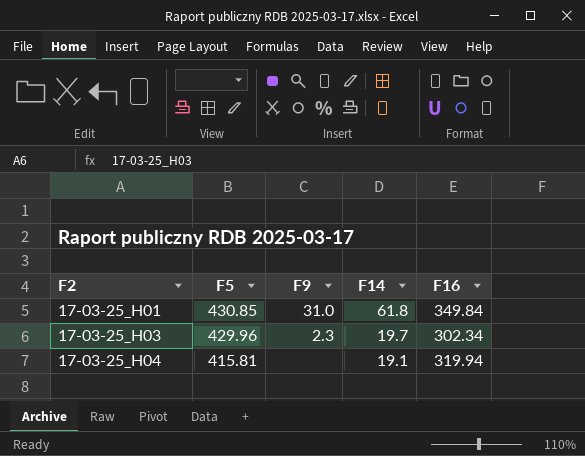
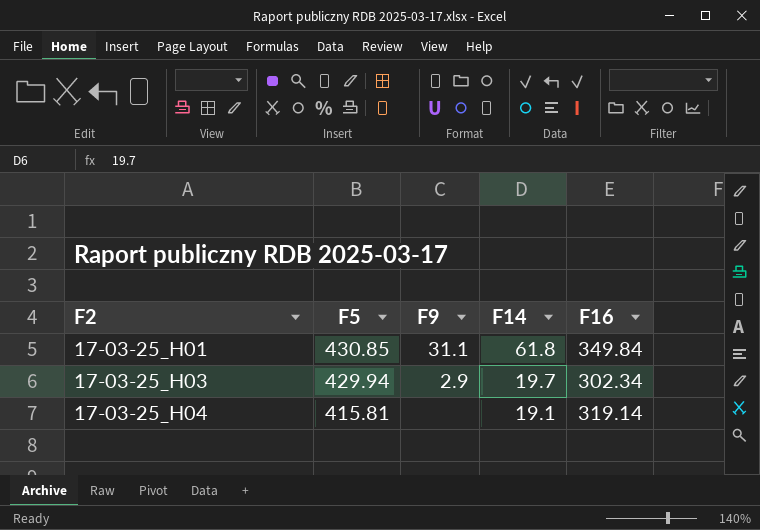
17-03-25_H01 | F9: 31.0 -> 31.1
17-03-25_H03 | F5: 429.96 -> 429.94
17-03-25_H03 | F9: 2.3 -> 2.9
17-03-25_H04 | F16: 319.94 -> 319.14

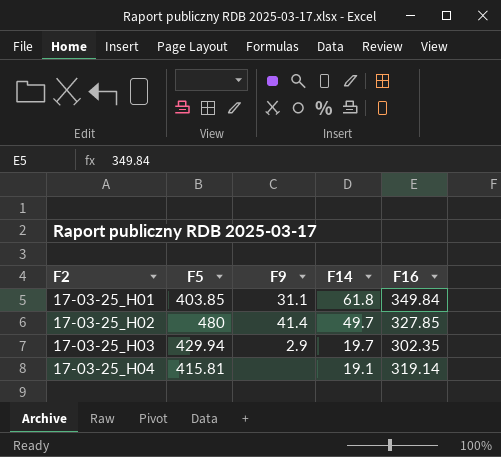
17-03-25_H01 | F5: 430.85 -> 403.85
row 17-03-25_H02: none -> 480 | 41.4 | 49.7 | 327.85
17-03-25_H03 | F16: 302.34 -> 302.35

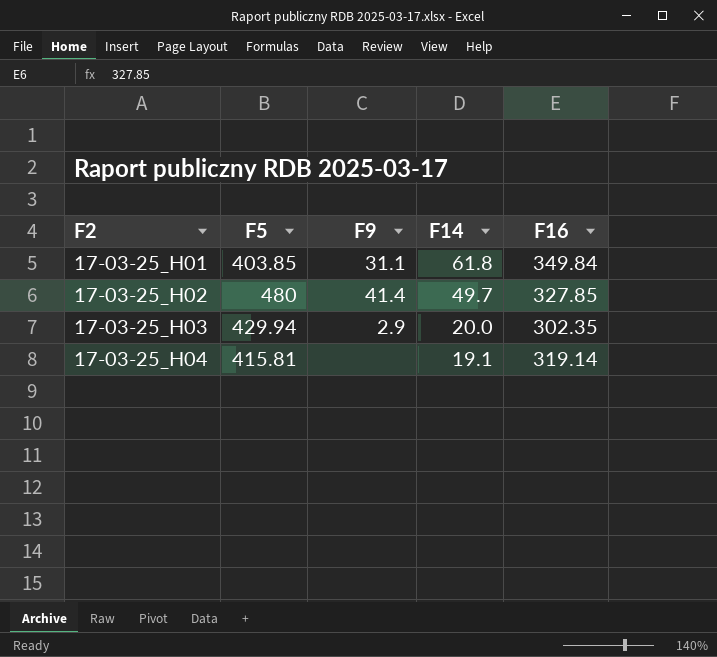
17-03-25_H03 | F14: 19.7 -> 20.0

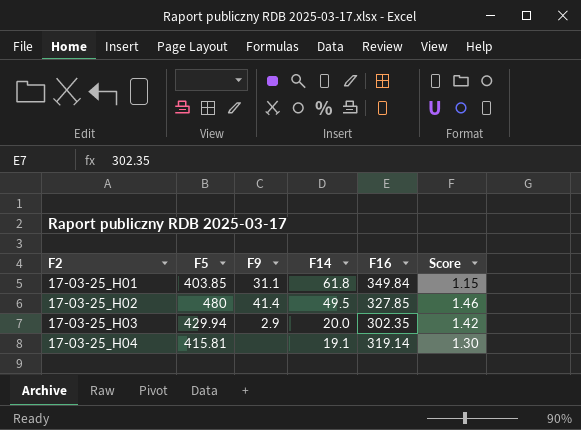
column Score | formula: none -> [F5] / [F16]
17-03-25_H02 | F14: 49.7 -> 49.5

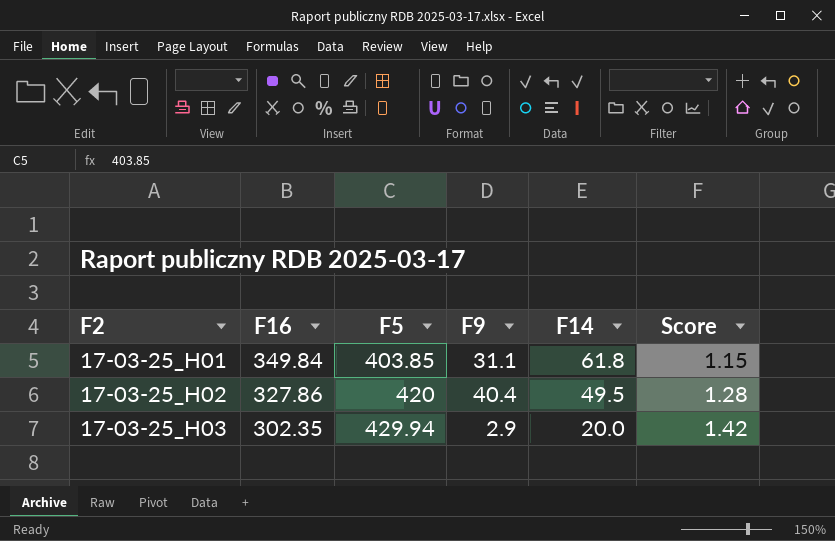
column F16 | position: 5 -> 2
row 17-03-25_H04: 415.81 | none | 19.1 | 319.14 | 1.30 -> none
17-03-25_H02 | F16: 327.85 -> 327.86
17-03-25_H02 | F5: 480 -> 420
17-03-25_H02 | F9: 41.4 -> 40.4
17-03-25_H02 | Score: 1.46 -> 1.28

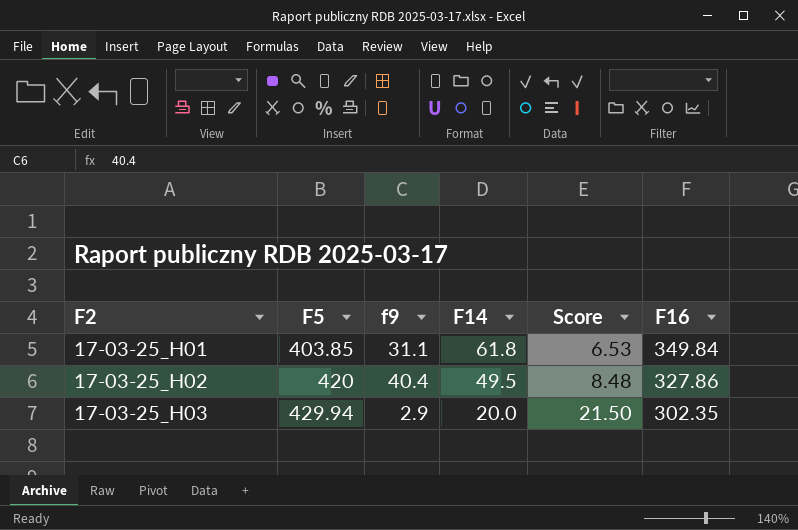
column name: F9 -> f9
column Score | formula: [F5] / [F16] -> [F5] / [F14]
column F16 | position: 2 -> 6

